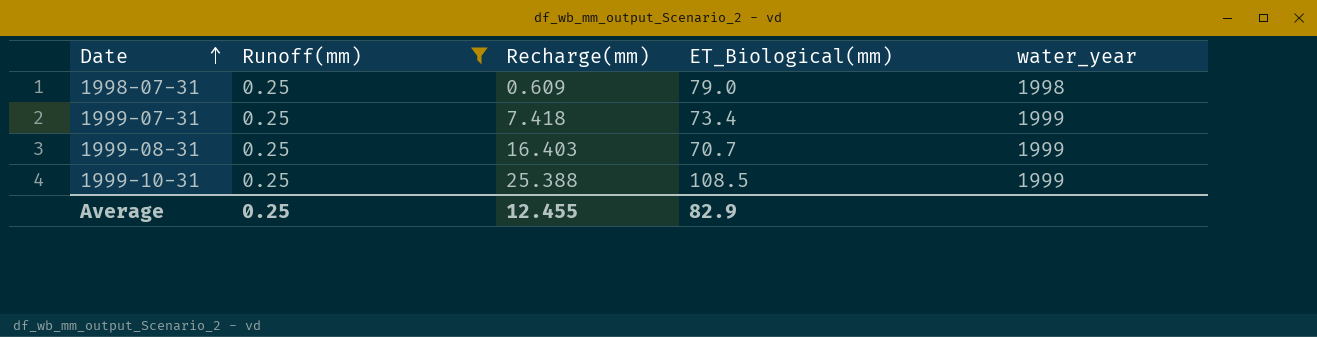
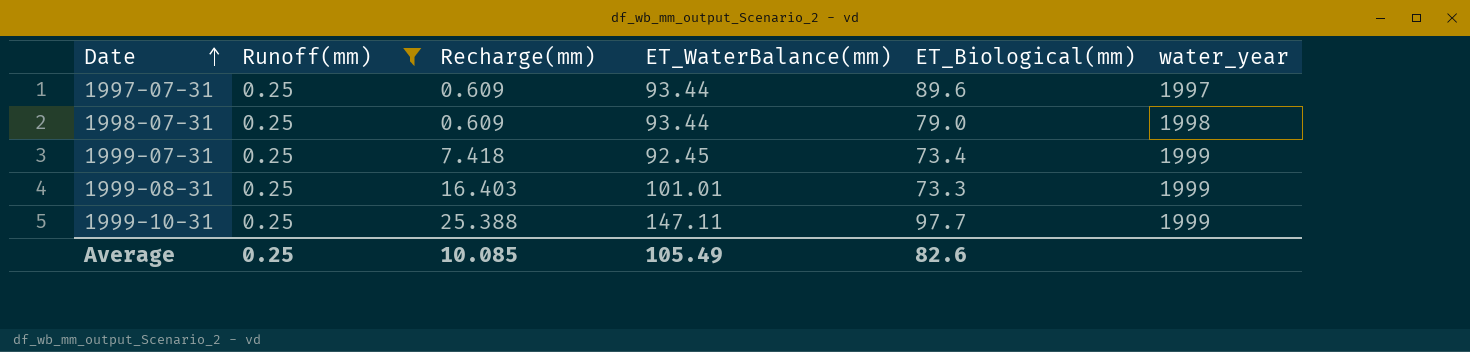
column ET_WaterBalance(mm) | position: none -> 4
row 1997-07-31: none -> 0.25 | 0.609 | 93.44 | 89.6 | 1997
1999-08-31 | ET_Biological(mm): 70.7 -> 73.3
1999-10-31 | ET_Biological(mm): 108.5 -> 97.7
Average | Recharge(mm): 12.455 -> 10.085
Average | ET_Biological(mm): 82.9 -> 82.6

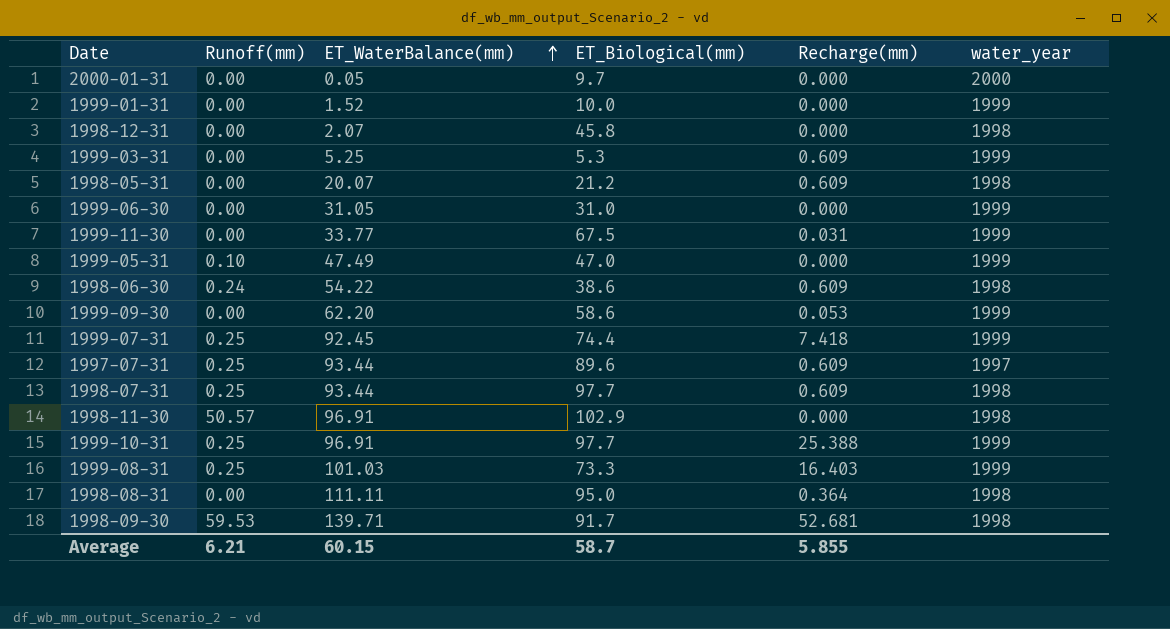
filter: Runoff(mm) = 0.25 -> none
row order: Date ascending -> ET_WaterBalance(mm) ascending
column Recharge(mm) | position: 3 -> 5
1999-07-31 | ET_Biological(mm): 73.4 -> 74.4
1998-07-31 | ET_Biological(mm): 79.0 -> 97.7
1999-10-31 | ET_WaterBalance(mm): 147.11 -> 96.91
1999-08-31 | ET_WaterBalance(mm): 101.01 -> 101.03
Average | Runoff(mm): 0.25 -> 6.21
Average | ET_WaterBalance(mm): 105.49 -> 60.15
Average | ET_Biological(mm): 82.6 -> 58.7
Average | Recharge(mm): 10.085 -> 5.855

